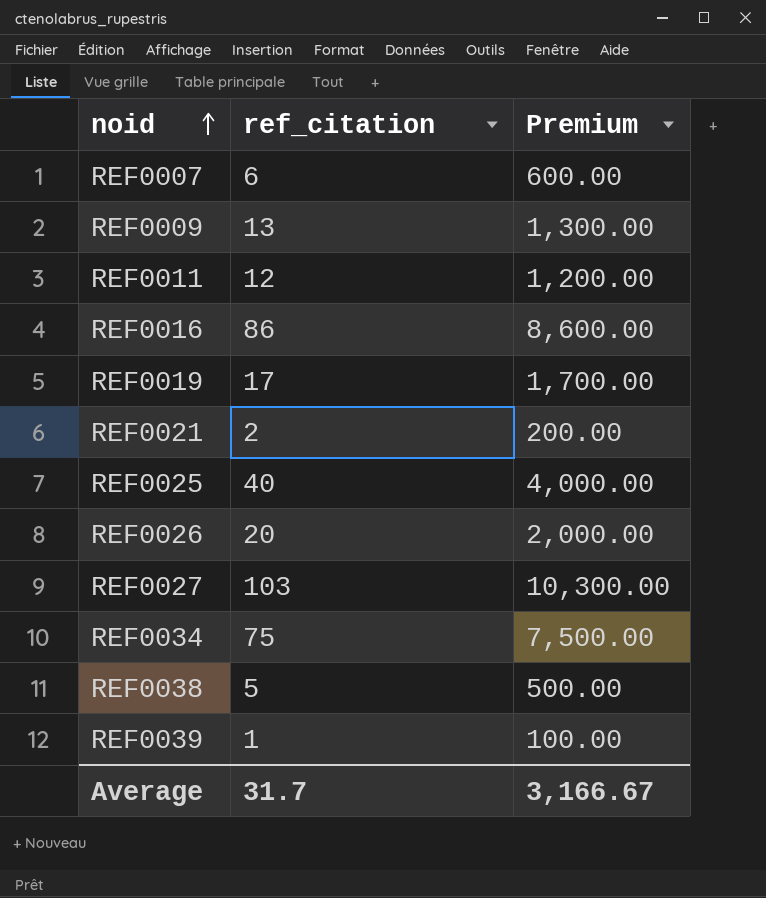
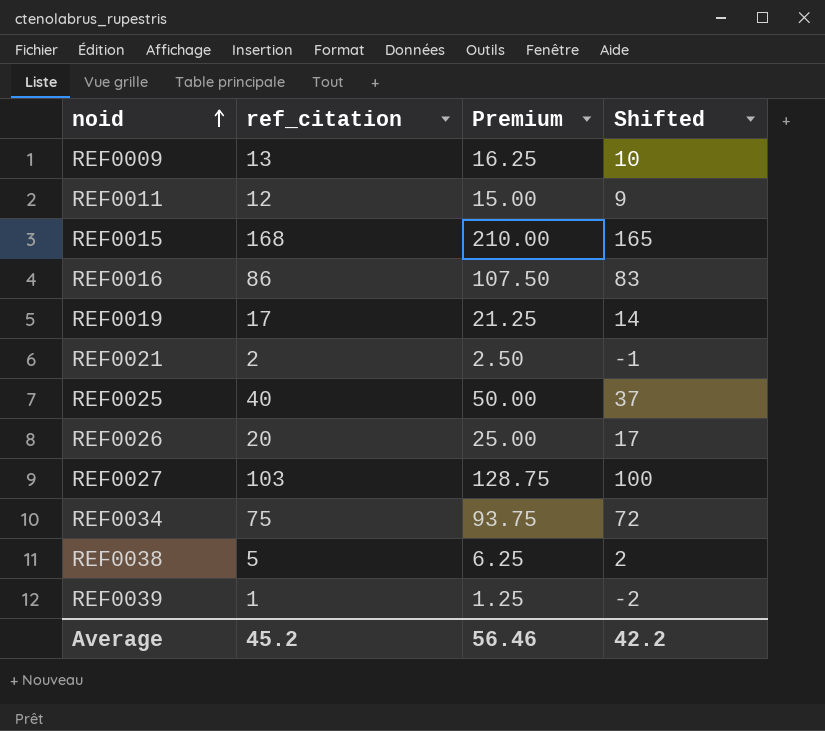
column Premium | formula: [ref_citation] * 100 -> [ref_citation] * 1.25
column Shifted | formula: none -> [ref_citation] - 3
row REF0007: 6 | 600.00 -> none
row REF0015: none -> 168 | 210.00 | 165
Average | ref_citation: 31.7 -> 45.2
Average | Premium: 3,166.67 -> 56.46

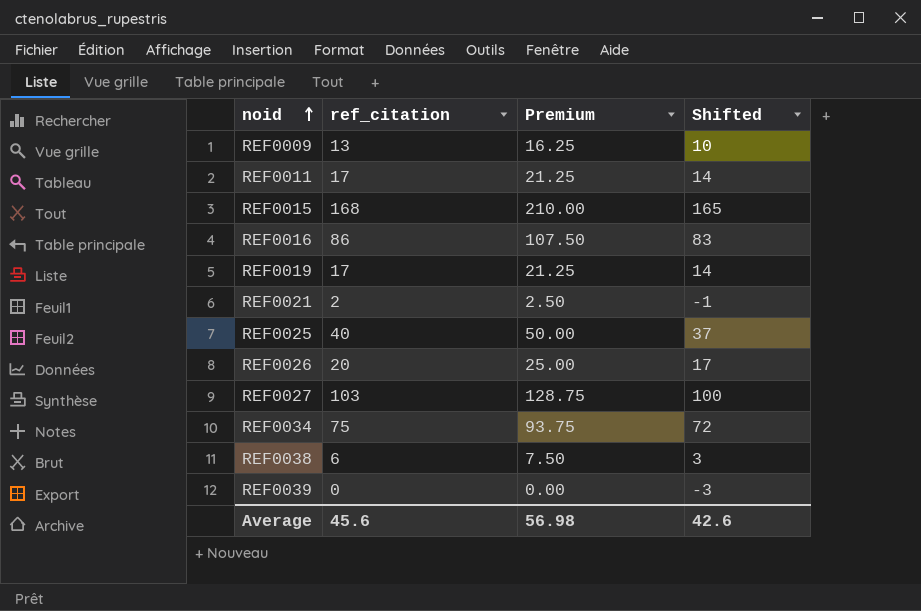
REF0011 | ref_citation: 12 -> 17
REF0011 | Premium: 15.00 -> 21.25
REF0011 | Shifted: 9 -> 14
REF0038 | ref_citation: 5 -> 6
REF0038 | Premium: 6.25 -> 7.50
REF0038 | Shifted: 2 -> 3
REF0039 | ref_citation: 1 -> 0
REF0039 | Premium: 1.25 -> 0.00
REF0039 | Shifted: -2 -> -3
Average | ref_citation: 45.2 -> 45.6
Average | Premium: 56.46 -> 56.98
Average | Shifted: 42.2 -> 42.6

